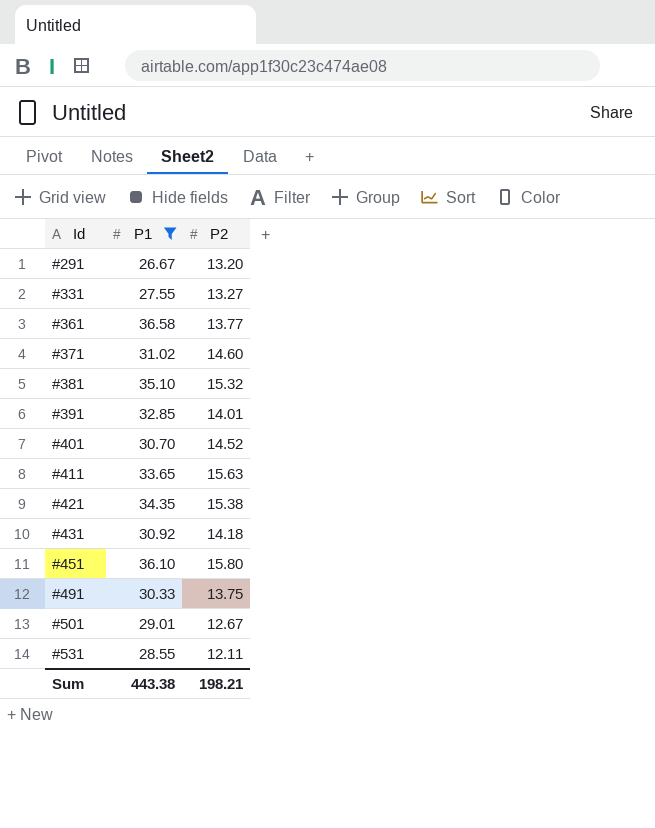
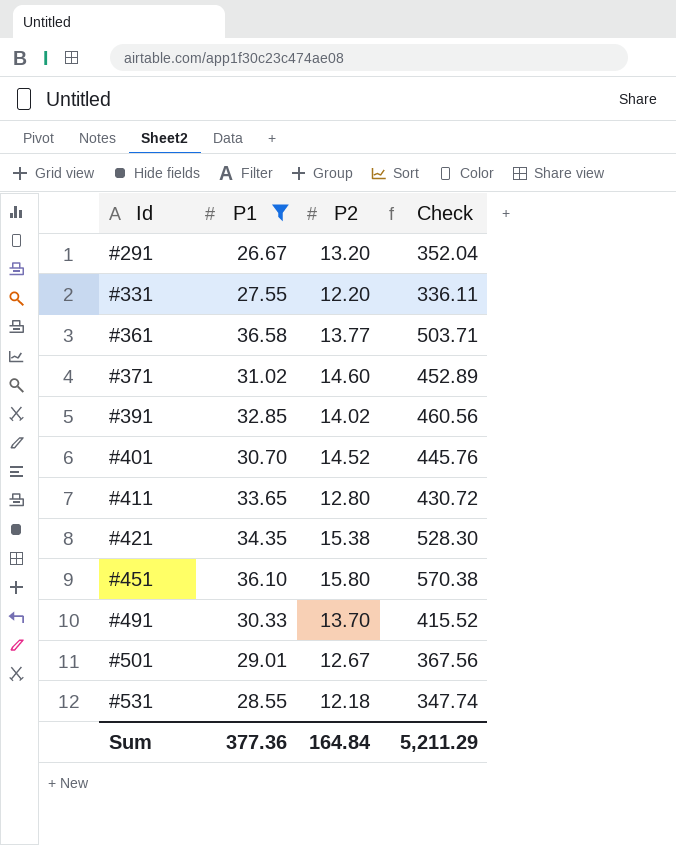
column Check | formula: none -> [P1] * [P2]
row #381: 35.10 | 15.32 -> none
row #431: 30.92 | 14.18 -> none
#331 | P2: 13.27 -> 12.20
#391 | P2: 14.01 -> 14.02
#411 | P2: 15.63 -> 12.80
#491 | P2: 13.75 -> 13.70
#531 | P2: 12.11 -> 12.18
Sum | P1: 443.38 -> 377.36
Sum | P2: 198.21 -> 164.84

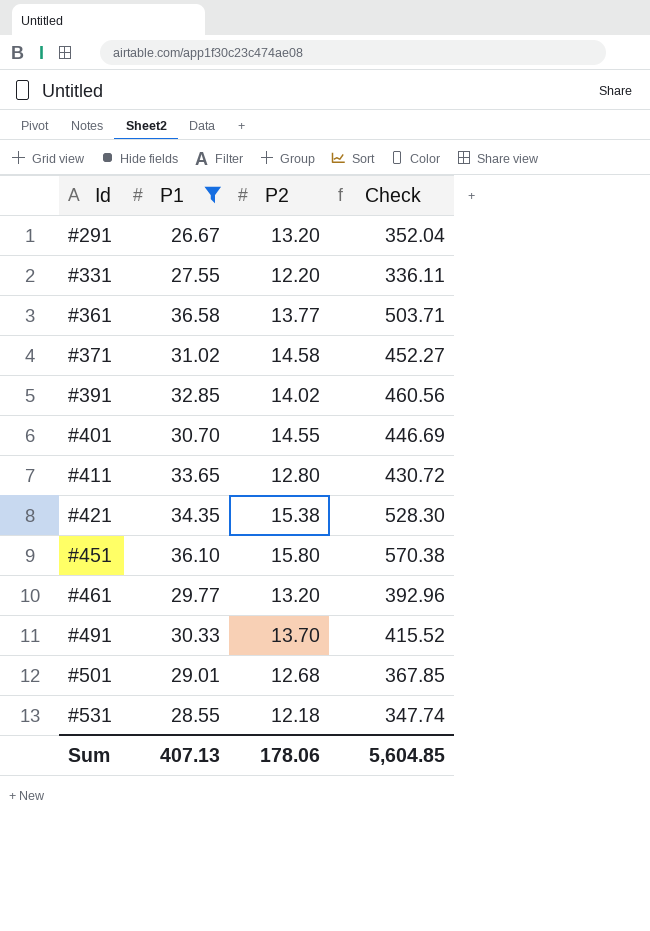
#371 | P2: 14.60 -> 14.58
#371 | Check: 452.89 -> 452.27
#401 | P2: 14.52 -> 14.55
#401 | Check: 445.76 -> 446.69
row #461: none -> 29.77 | 13.20 | 392.96
#501 | P2: 12.67 -> 12.68
#501 | Check: 367.56 -> 367.85
Sum | P1: 377.36 -> 407.13
Sum | P2: 164.84 -> 178.06
Sum | Check: 5,211.29 -> 5,604.85

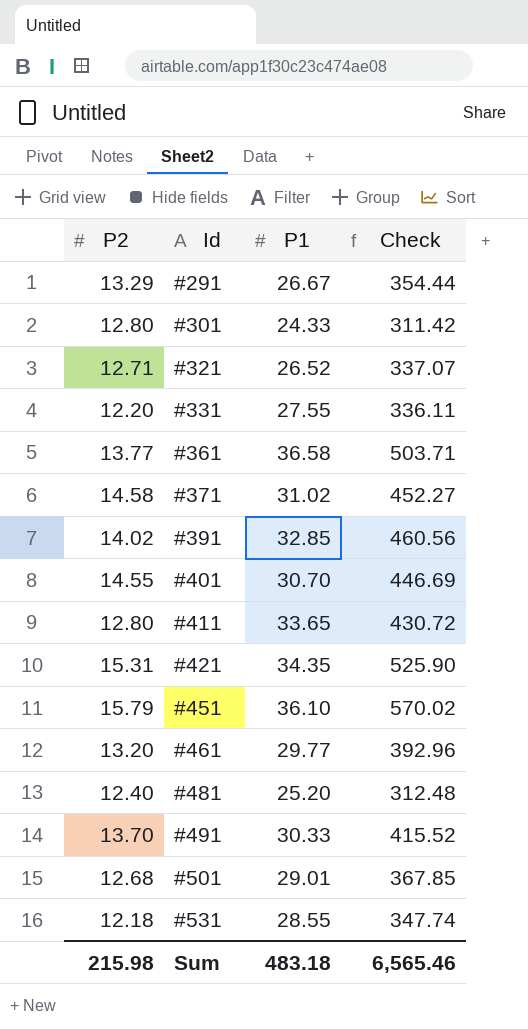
filter: P1 >= 26.67 -> none
column P2 | position: 3 -> 1
#291 | P2: 13.20 -> 13.29
#291 | Check: 352.04 -> 354.44
#421 | P2: 15.38 -> 15.31
#421 | Check: 528.30 -> 525.90
#451 | P2: 15.80 -> 15.79
#451 | Check: 570.38 -> 570.02
Sum | P2: 178.06 -> 215.98
Sum | P1: 407.13 -> 483.18
Sum | Check: 5,604.85 -> 6,565.46

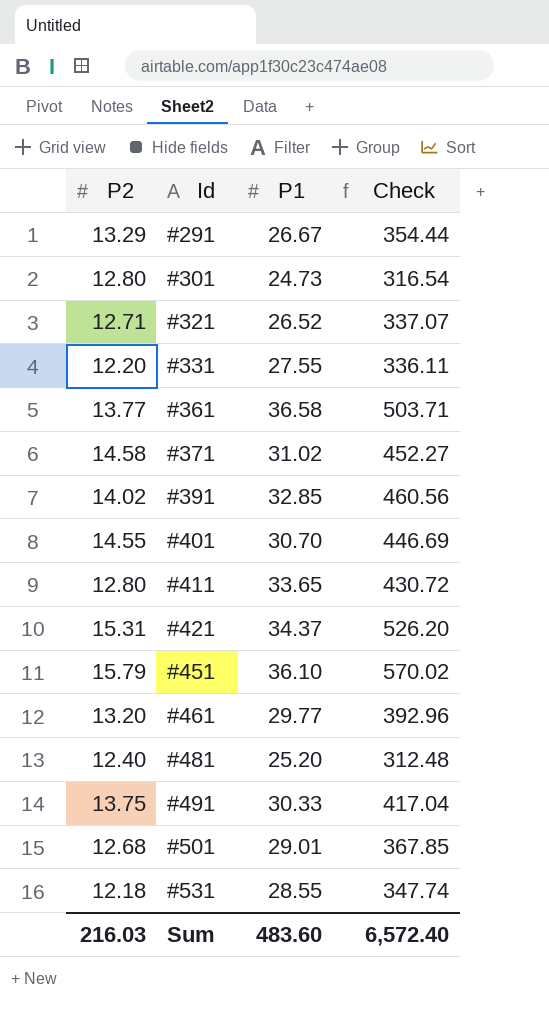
#301 | P1: 24.33 -> 24.73
#301 | Check: 311.42 -> 316.54
#421 | P1: 34.35 -> 34.37
#421 | Check: 525.90 -> 526.20
#491 | P2: 13.70 -> 13.75
#491 | Check: 415.52 -> 417.04
Sum | P2: 215.98 -> 216.03
Sum | P1: 483.18 -> 483.60
Sum | Check: 6,565.46 -> 6,572.40

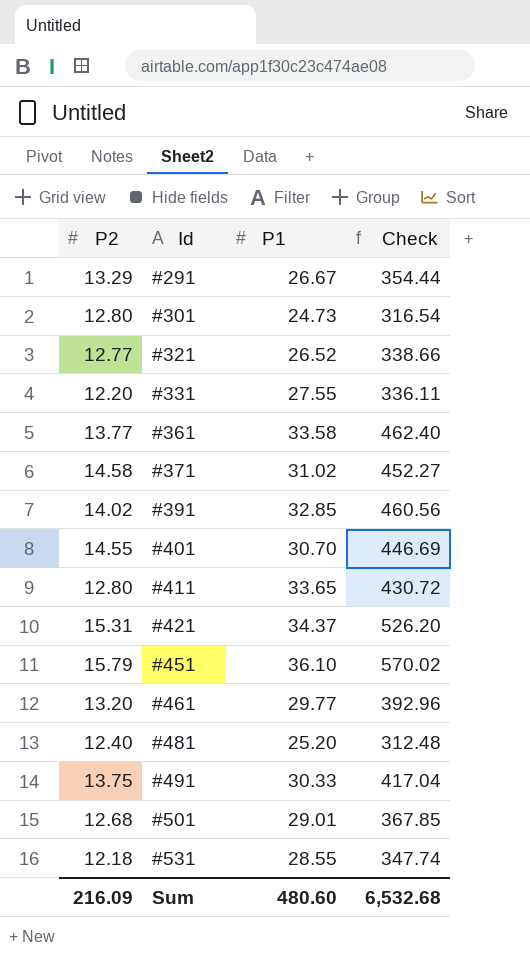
#321 | P2: 12.71 -> 12.77
#321 | Check: 337.07 -> 338.66
#361 | P1: 36.58 -> 33.58
#361 | Check: 503.71 -> 462.40
Sum | P2: 216.03 -> 216.09
Sum | P1: 483.60 -> 480.60
Sum | Check: 6,572.40 -> 6,532.68

